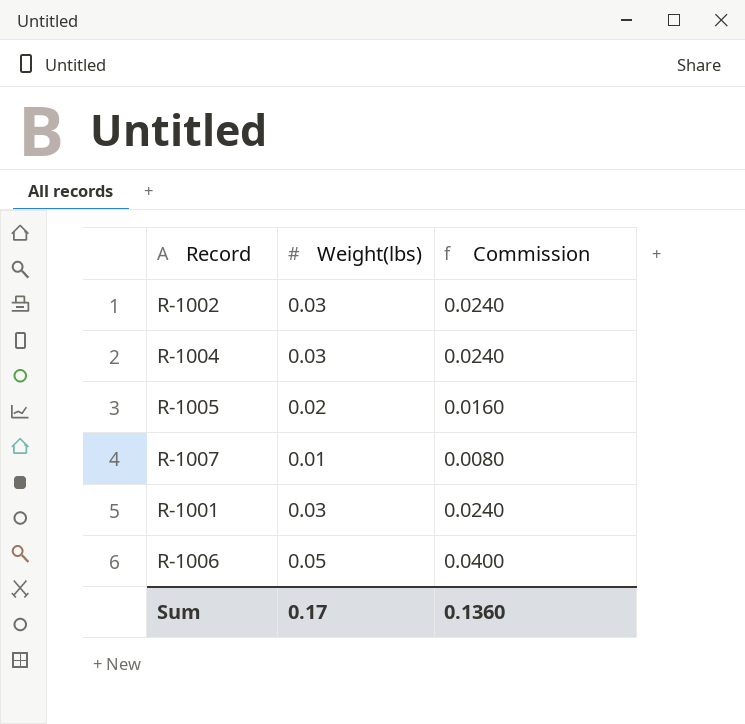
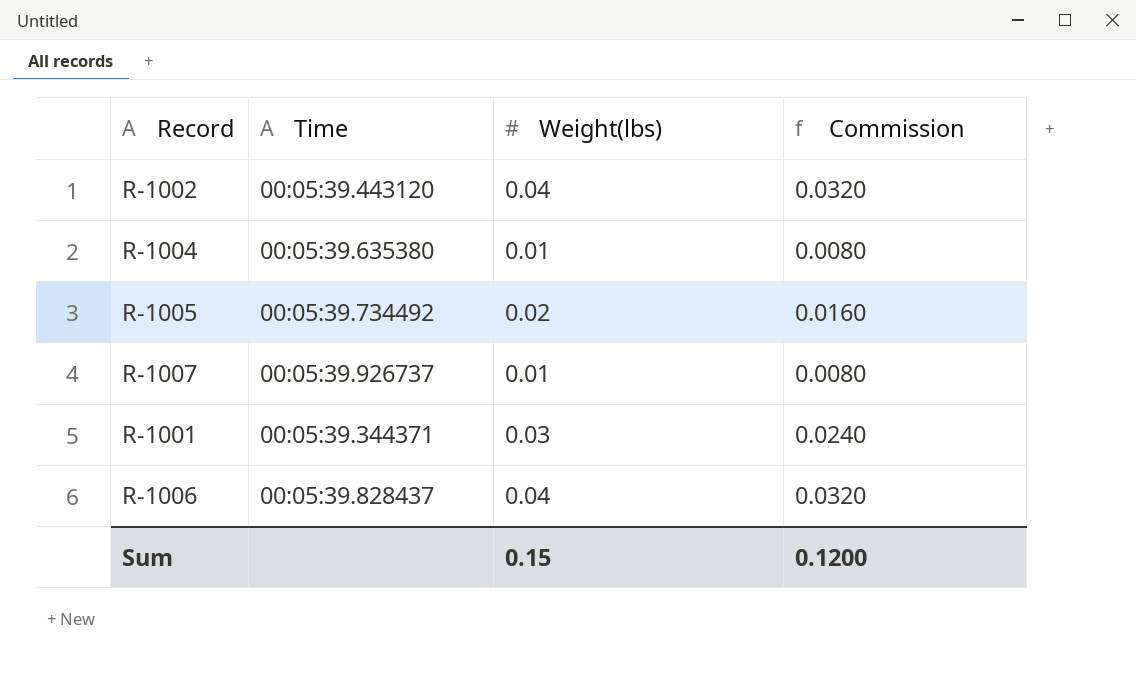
column Time | position: none -> 2
R-1002 | Weight(lbs): 0.03 -> 0.04
R-1002 | Commission: 0.0240 -> 0.0320
R-1004 | Weight(lbs): 0.03 -> 0.01
R-1004 | Commission: 0.0240 -> 0.0080
R-1006 | Weight(lbs): 0.05 -> 0.04
R-1006 | Commission: 0.0400 -> 0.0320
Sum | Weight(lbs): 0.17 -> 0.15
Sum | Commission: 0.1360 -> 0.1200

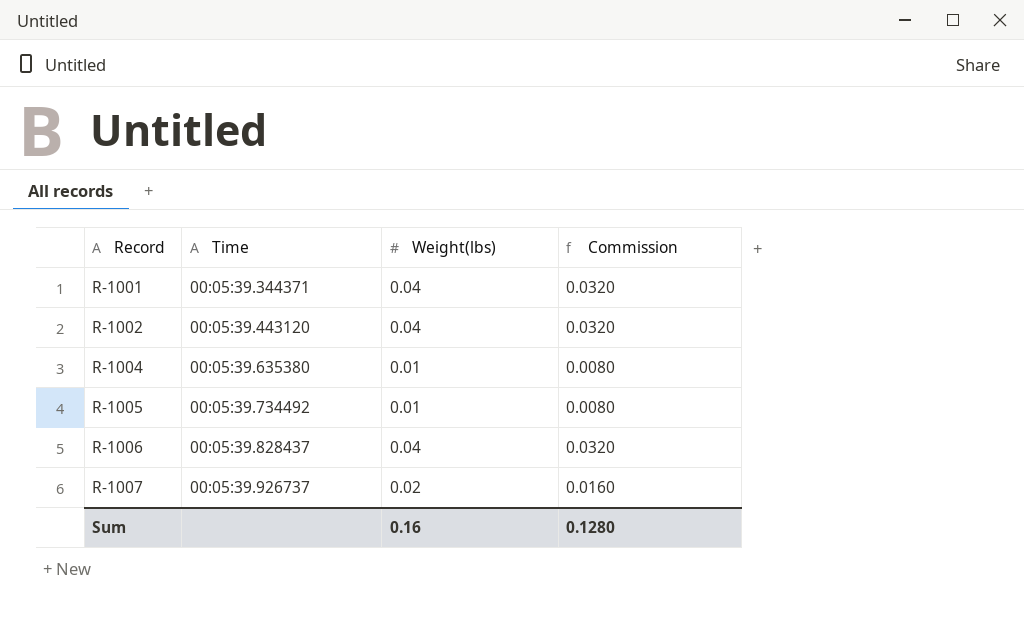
row order: none -> Record ascending
R-1001 | Weight(lbs): 0.03 -> 0.04
R-1001 | Commission: 0.0240 -> 0.0320
R-1005 | Weight(lbs): 0.02 -> 0.01
R-1005 | Commission: 0.0160 -> 0.0080
R-1007 | Weight(lbs): 0.01 -> 0.02
R-1007 | Commission: 0.0080 -> 0.0160
Sum | Weight(lbs): 0.15 -> 0.16
Sum | Commission: 0.1200 -> 0.1280

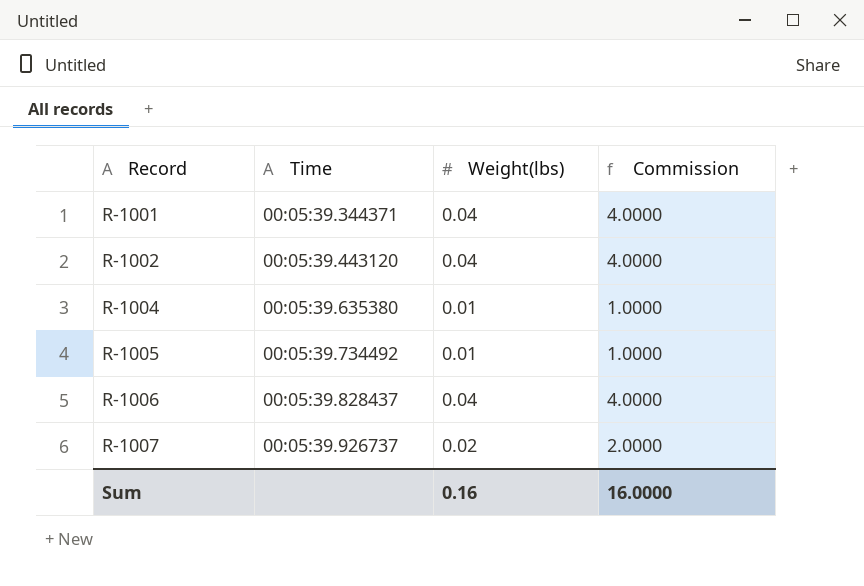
column Commission | formula: [Weight(lbs)] * 0.8 -> [Weight(lbs)] * 100
Sum | Commission: 0.1280 -> 16.0000

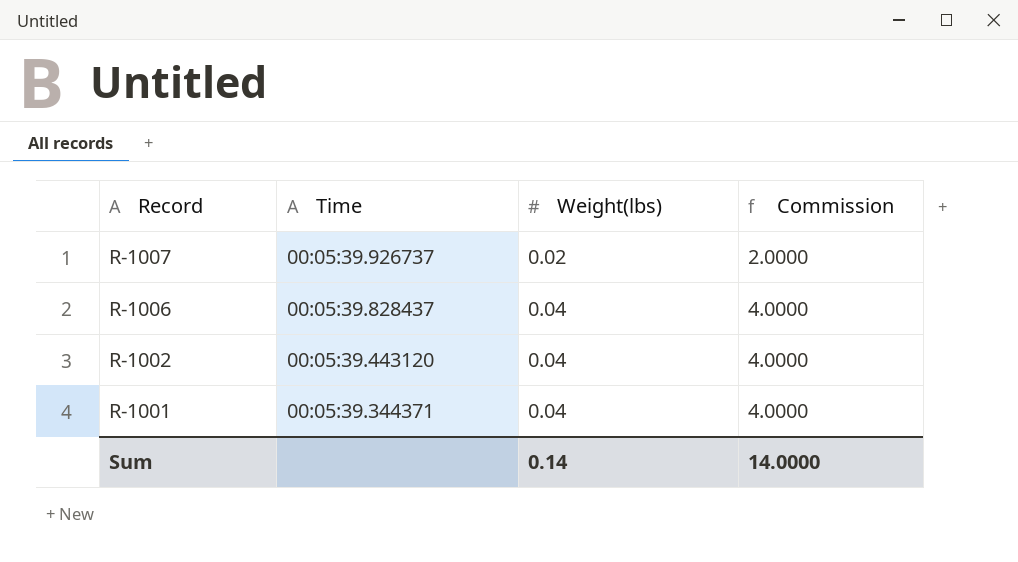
row order: Record ascending -> Record descending
row R-1004: 00:05:39.635380 | 0.01 | 1.0000 -> none
row R-1005: 00:05:39.734492 | 0.01 | 1.0000 -> none
Sum | Weight(lbs): 0.16 -> 0.14
Sum | Commission: 16.0000 -> 14.0000

